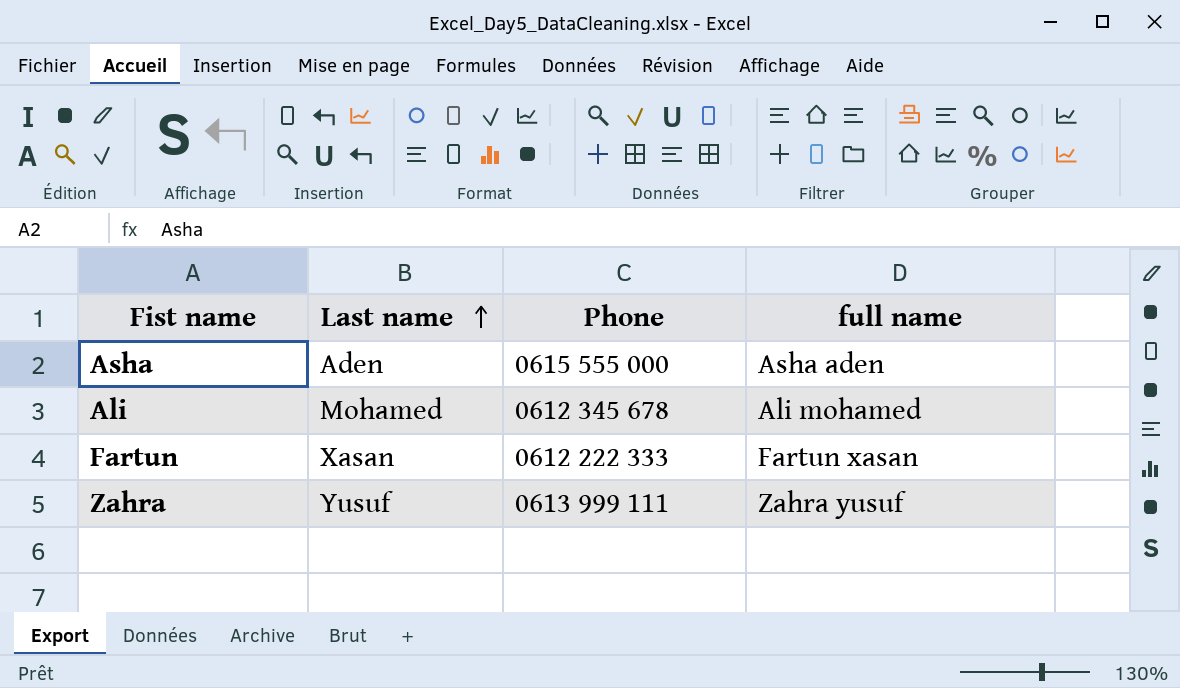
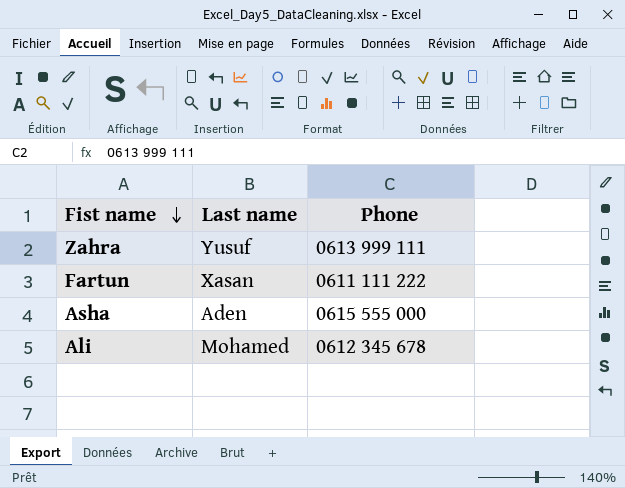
row order: Last name ascending -> Fist name descending
column full name | position: 4 -> none
Fartun | Phone: 0612 222 333 -> 0611 111 222

